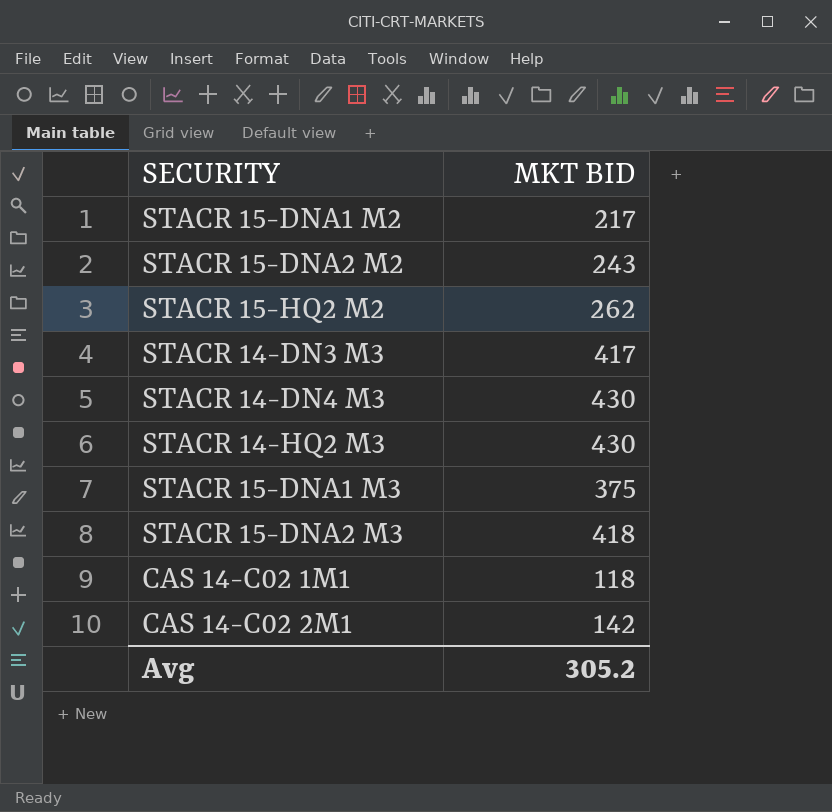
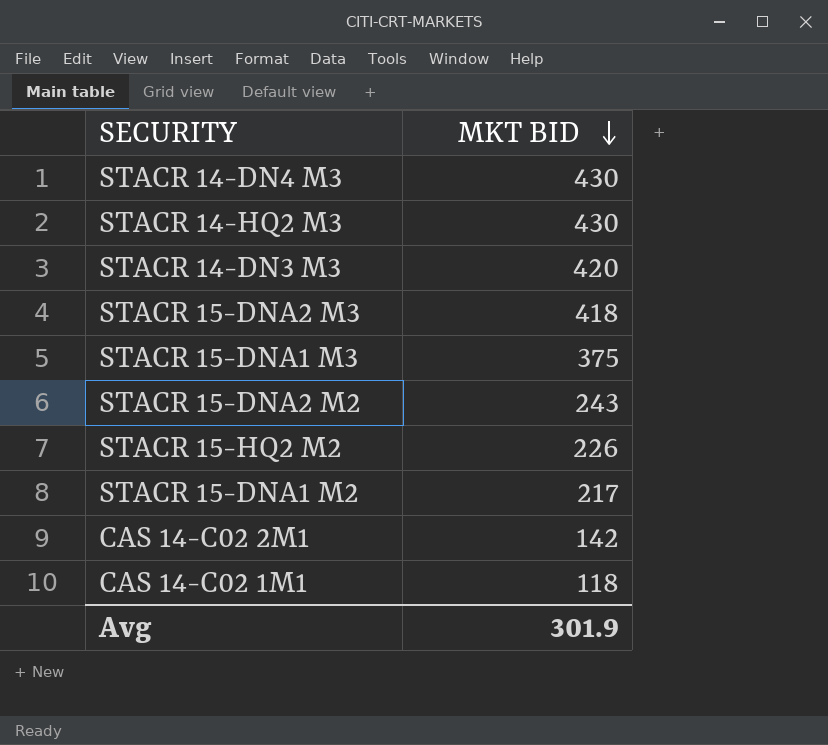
row order: none -> MKT BID descending
STACR 14-DN3 M3 | MKT BID: 417 -> 420
STACR 15-HQ2 M2 | MKT BID: 262 -> 226
Avg | MKT BID: 305.2 -> 301.9

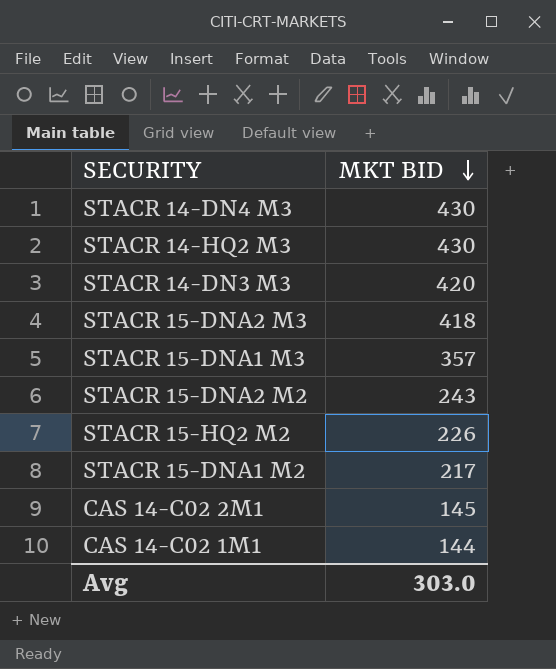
STACR 15-DNA1 M3 | MKT BID: 375 -> 357
CAS 14-C02 2M1 | MKT BID: 142 -> 145
CAS 14-C02 1M1 | MKT BID: 118 -> 144
Avg | MKT BID: 301.9 -> 303.0

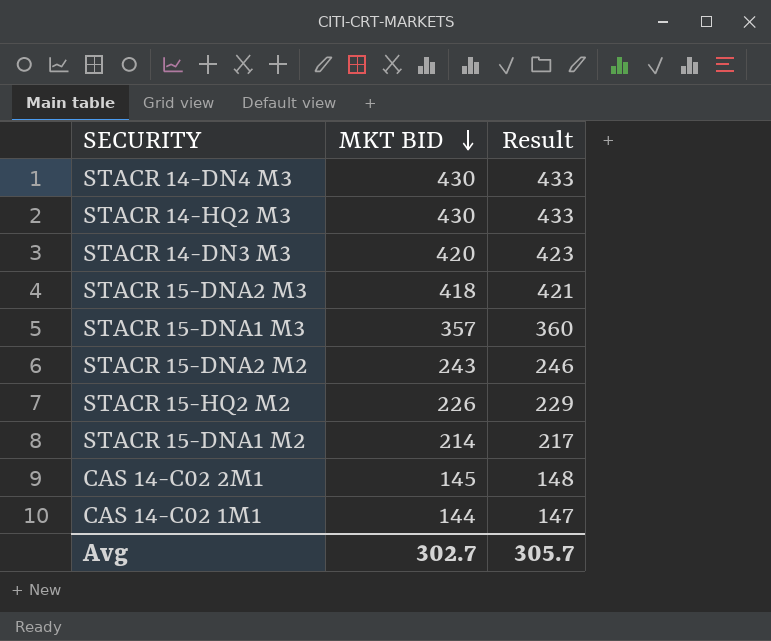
column Result | formula: none -> [MKT BID] + 3
STACR 15-DNA1 M2 | MKT BID: 217 -> 214
Avg | MKT BID: 303.0 -> 302.7

